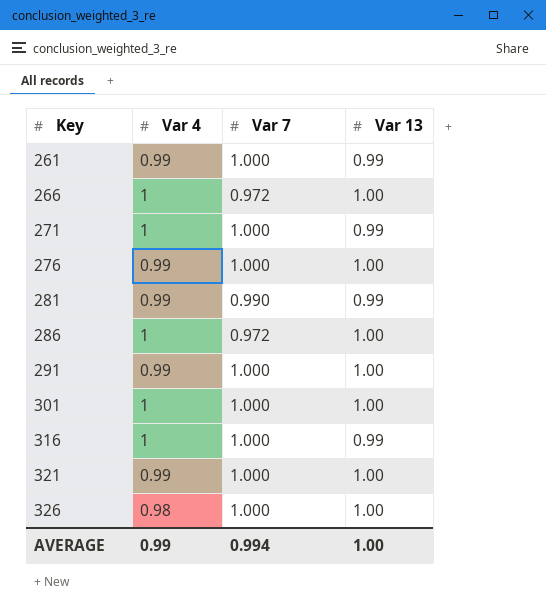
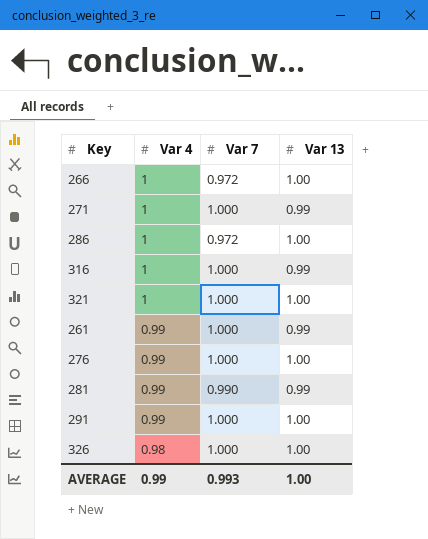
row order: Key ascending -> Var 4 descending
row 301: 1 | 1.000 | 1.00 -> none
321 | Var 4: 0.99 -> 1
AVERAGE | Var 7: 0.994 -> 0.993

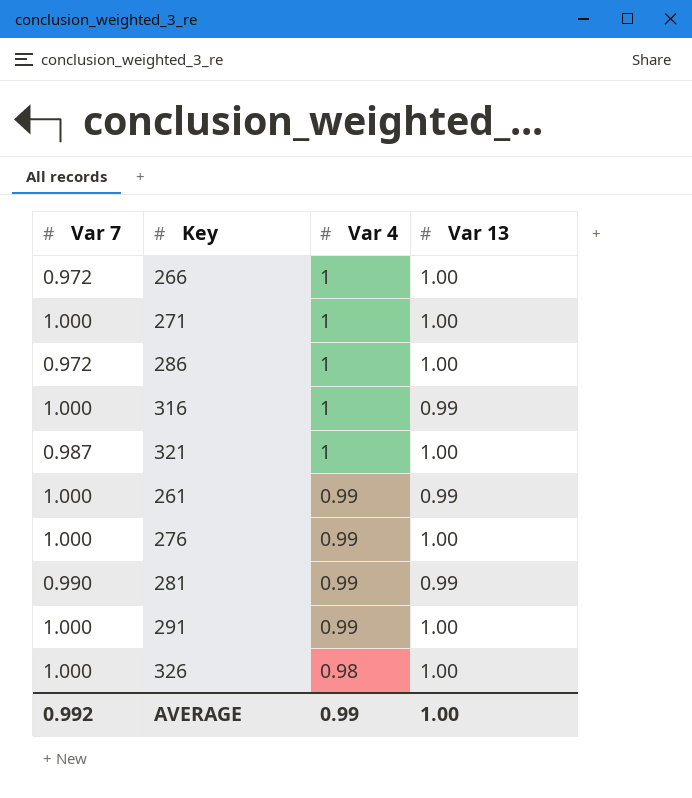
column Var 7 | position: 3 -> 1
271 | Var 13: 0.99 -> 1.00
321 | Var 7: 1.000 -> 0.987
AVERAGE | Var 7: 0.993 -> 0.992

